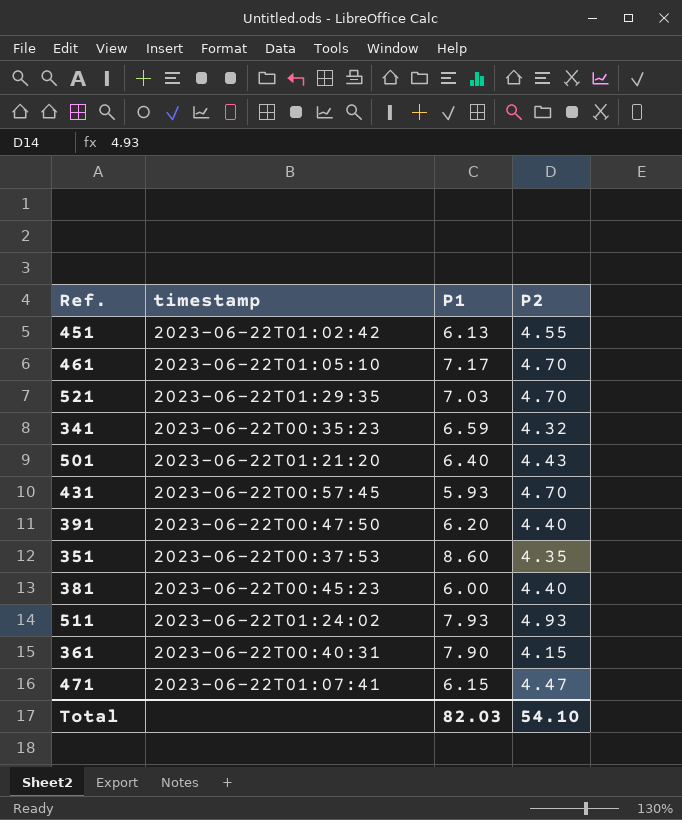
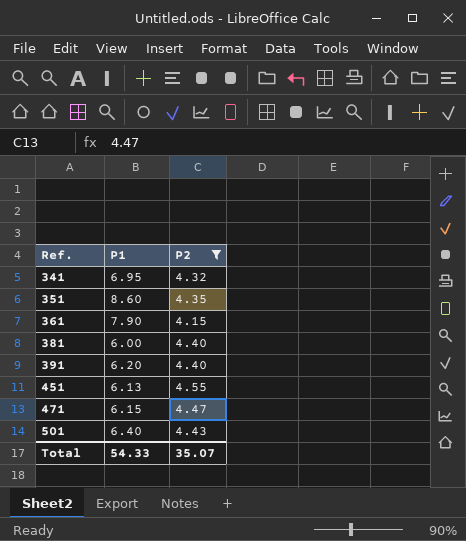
filter: none -> P2 <= 4.55
row order: none -> Ref. ascending
column timestamp | position: 2 -> none
341 | P1: 6.59 -> 6.95
Total | P1: 82.03 -> 54.33
Total | P2: 54.10 -> 35.07

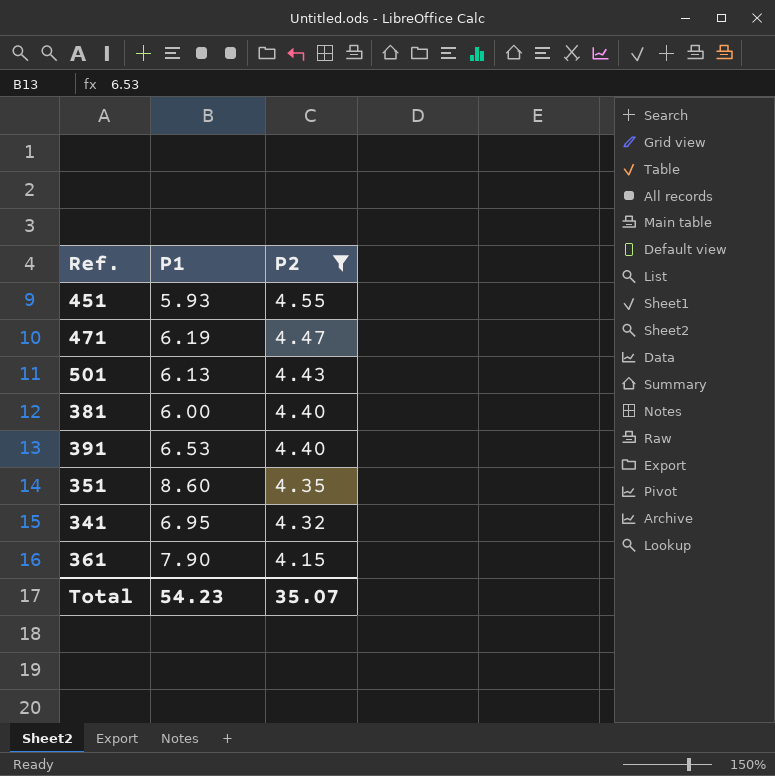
row order: Ref. ascending -> P2 descending
451 | P1: 6.13 -> 5.93
471 | P1: 6.15 -> 6.19
501 | P1: 6.40 -> 6.13
391 | P1: 6.20 -> 6.53
Total | P1: 54.33 -> 54.23

